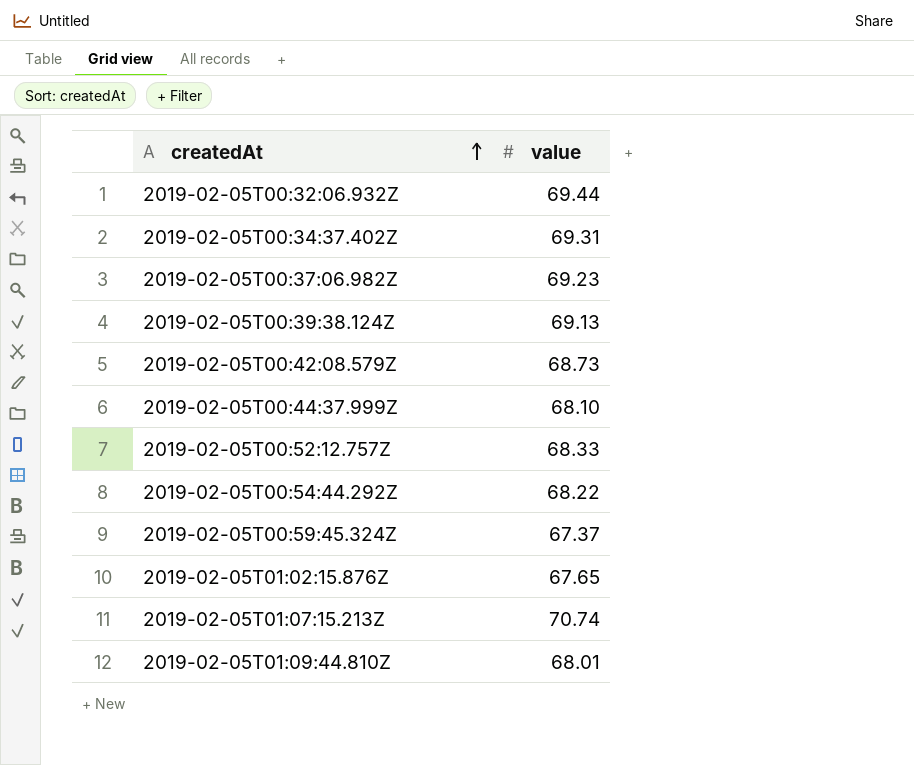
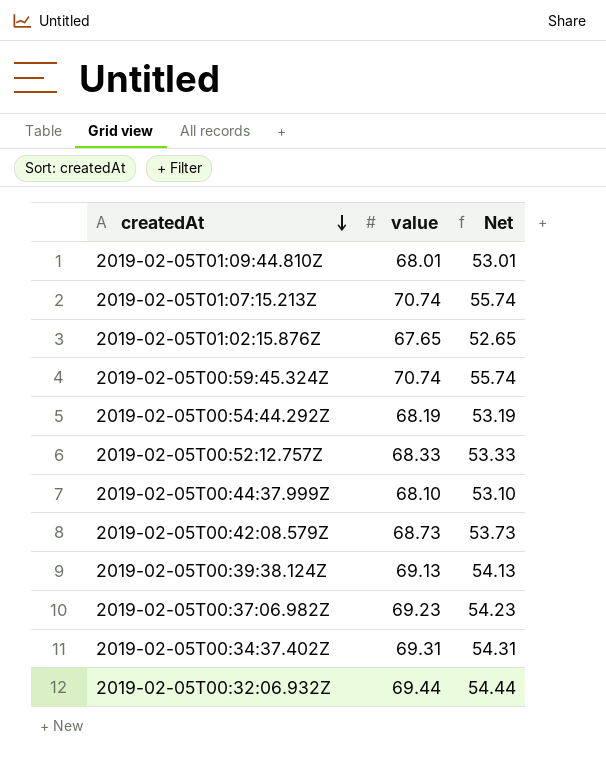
row order: createdAt ascending -> createdAt descending
column Net | formula: none -> [value] - 15
2019-02-05T00:59:45.324Z | value: 67.37 -> 70.74
2019-02-05T00:54:44.292Z | value: 68.22 -> 68.19

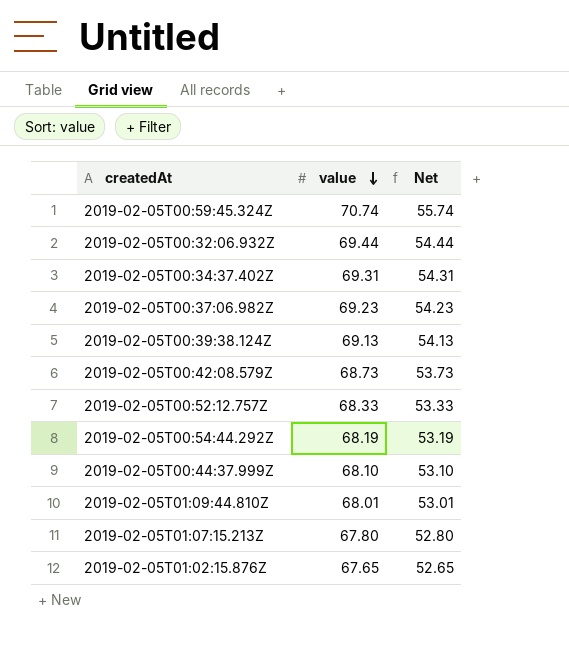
row order: createdAt descending -> value descending
2019-02-05T01:07:15.213Z | value: 70.74 -> 67.80
2019-02-05T01:07:15.213Z | Net: 55.74 -> 52.80

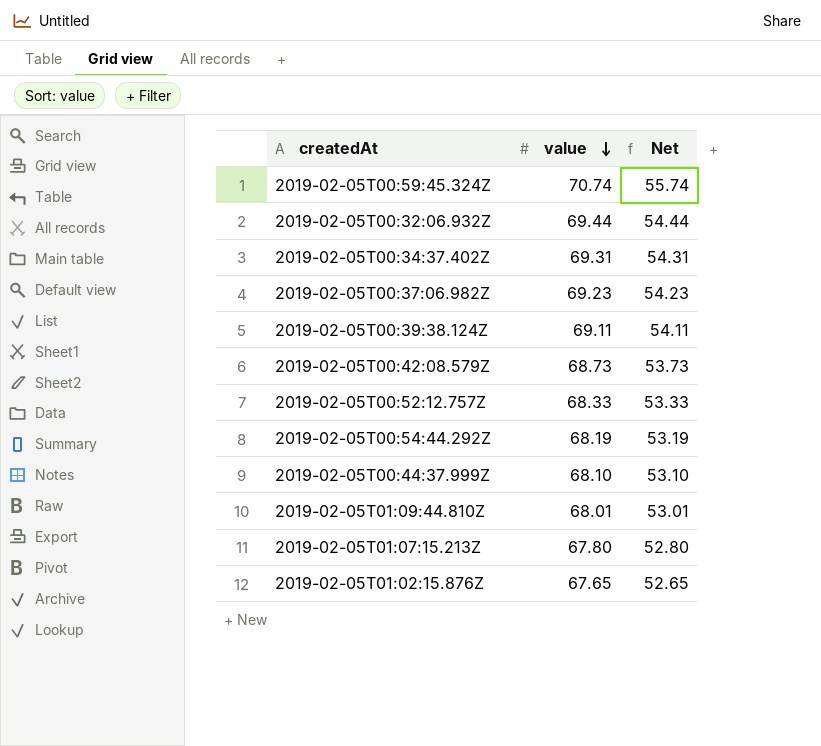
2019-02-05T00:39:38.124Z | value: 69.13 -> 69.11
2019-02-05T00:39:38.124Z | Net: 54.13 -> 54.11

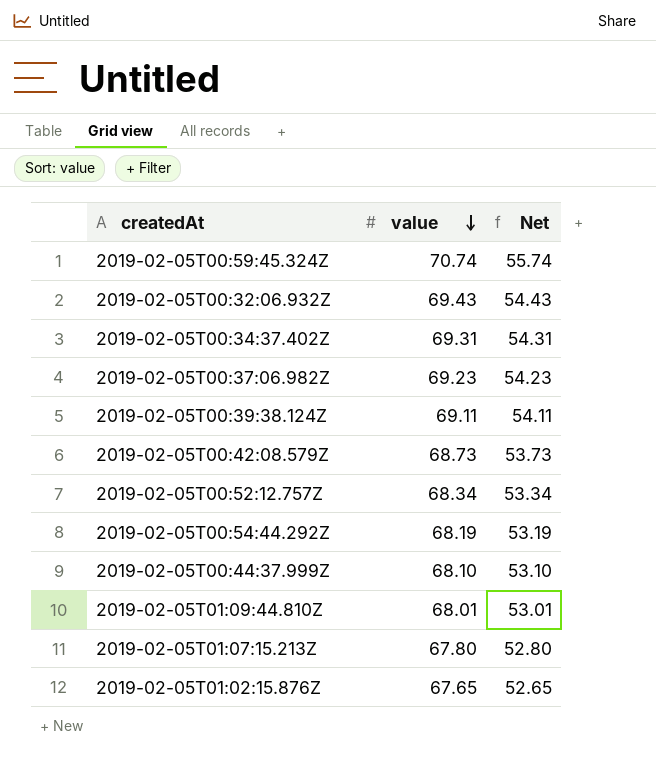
2019-02-05T00:32:06.932Z | value: 69.44 -> 69.43
2019-02-05T00:32:06.932Z | Net: 54.44 -> 54.43
2019-02-05T00:52:12.757Z | value: 68.33 -> 68.34
2019-02-05T00:52:12.757Z | Net: 53.33 -> 53.34

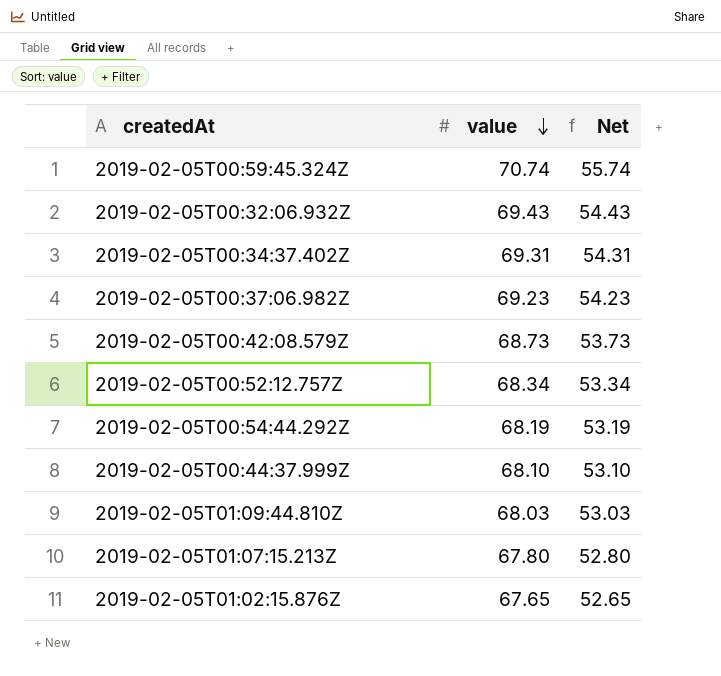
row 2019-02-05T00:39:38.124Z: 69.11 | 54.11 -> none
2019-02-05T01:09:44.810Z | value: 68.01 -> 68.03
2019-02-05T01:09:44.810Z | Net: 53.01 -> 53.03

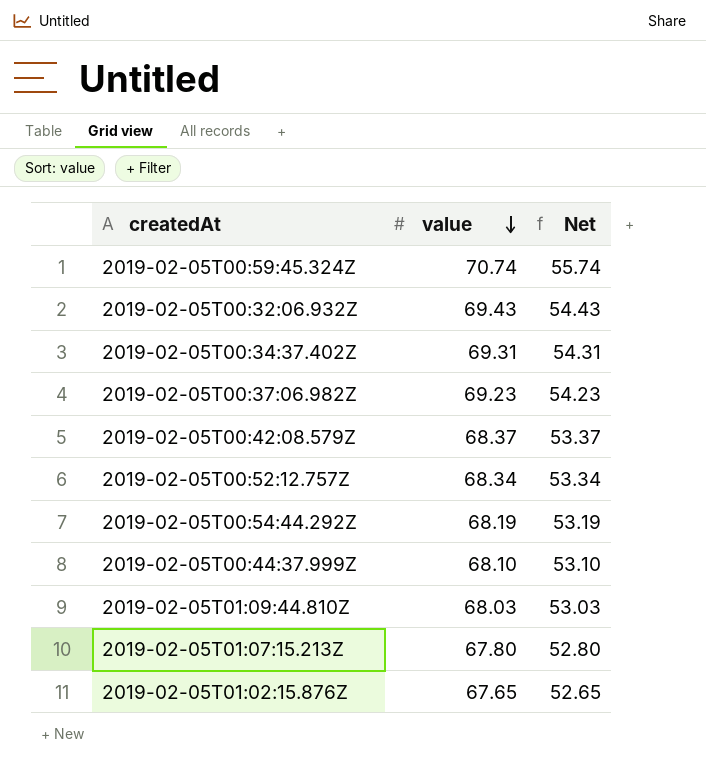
2019-02-05T00:42:08.579Z | value: 68.73 -> 68.37
2019-02-05T00:42:08.579Z | Net: 53.73 -> 53.37

